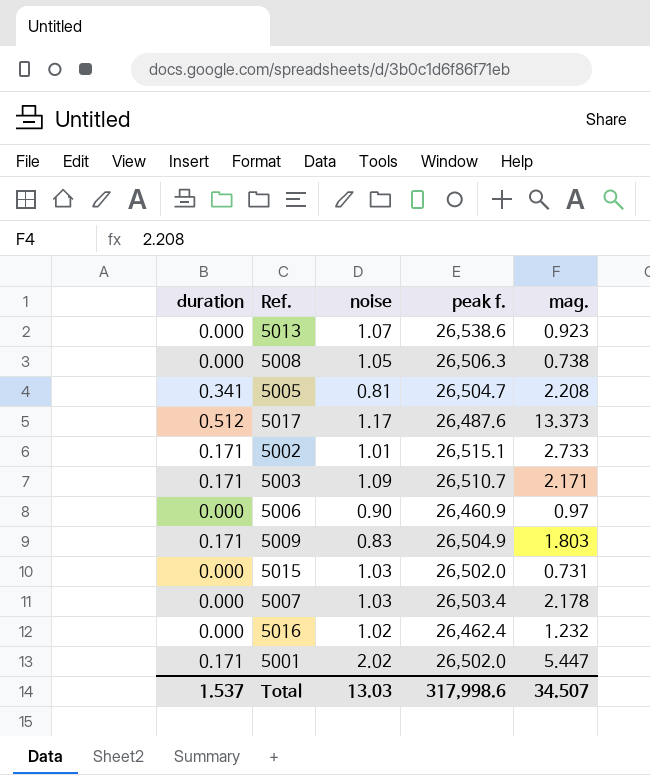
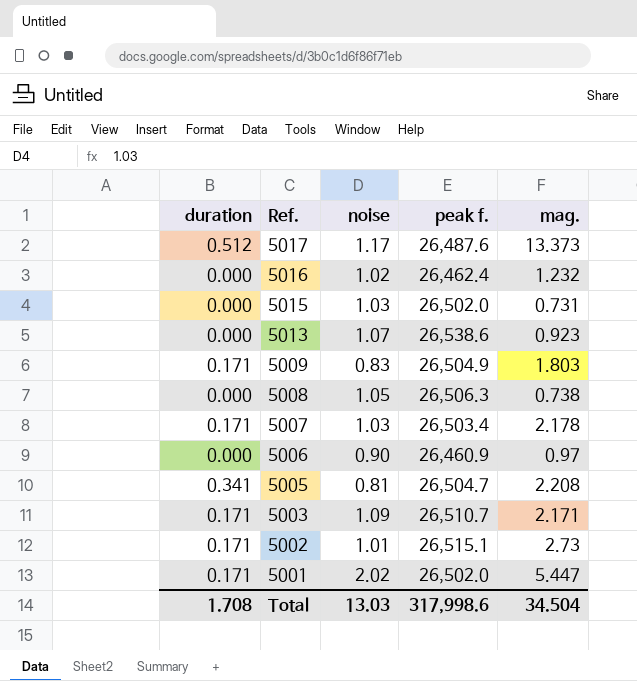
row order: none -> Ref. descending
5007 | duration: 0.000 -> 0.171
5002 | mag.: 2.733 -> 2.73
Total | duration: 1.537 -> 1.708
Total | mag.: 34.507 -> 34.504

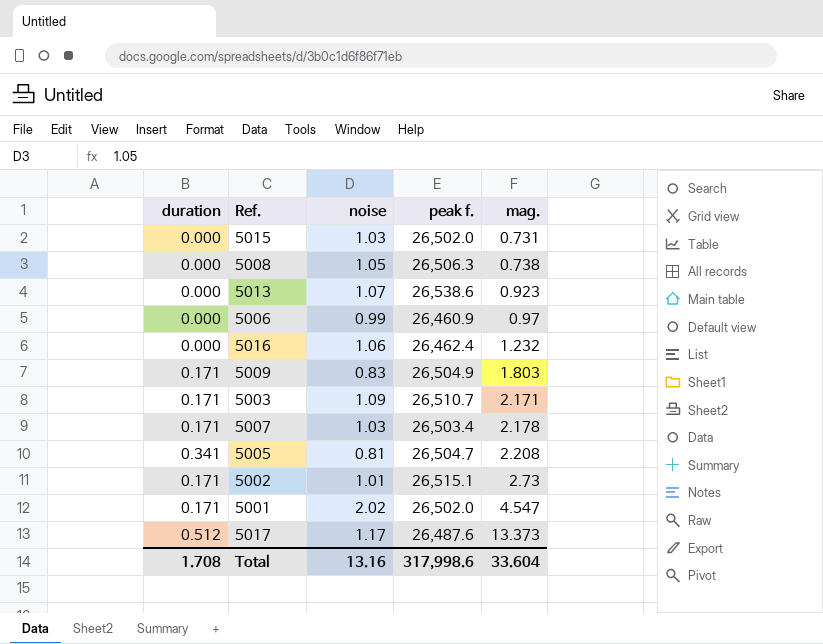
row order: Ref. descending -> mag. ascending
5006 | noise: 0.90 -> 0.99
5016 | noise: 1.02 -> 1.06
5001 | mag.: 5.447 -> 4.547
Total | noise: 13.03 -> 13.16
Total | mag.: 34.504 -> 33.604

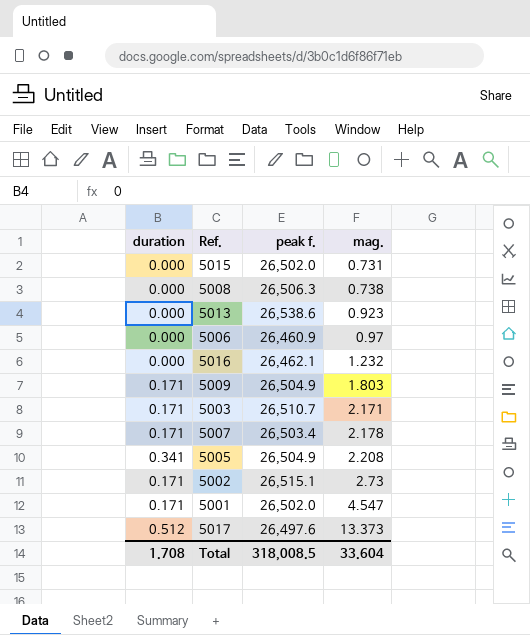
column noise | position: 3 -> none
5016 | peak f.: 26,462.4 -> 26,462.1
5005 | peak f.: 26,504.7 -> 26,504.9
5017 | peak f.: 26,487.6 -> 26,497.6
Total | peak f.: 317,998.6 -> 318,008.5

